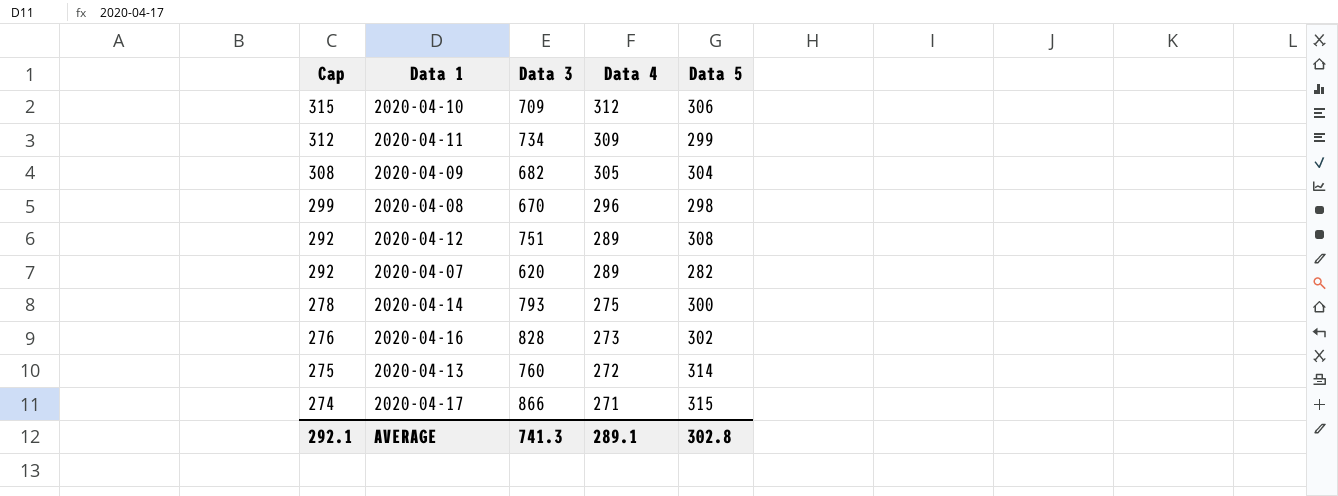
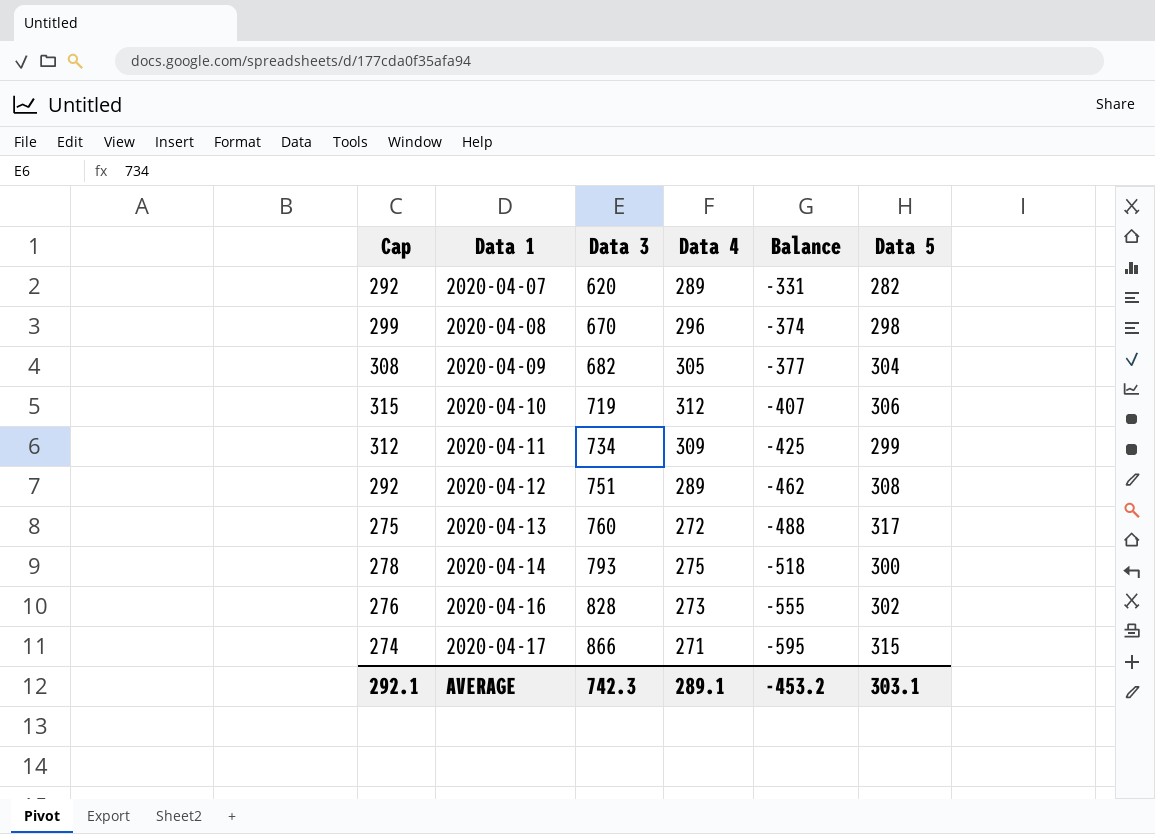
row order: Cap descending -> Data 1 ascending
column Balance | formula: none -> [Data 4] - [Data 3]
2020-04-10 | Data 3: 709 -> 719
2020-04-13 | Data 5: 314 -> 317
AVERAGE | Data 3: 741.3 -> 742.3
AVERAGE | Data 5: 302.8 -> 303.1

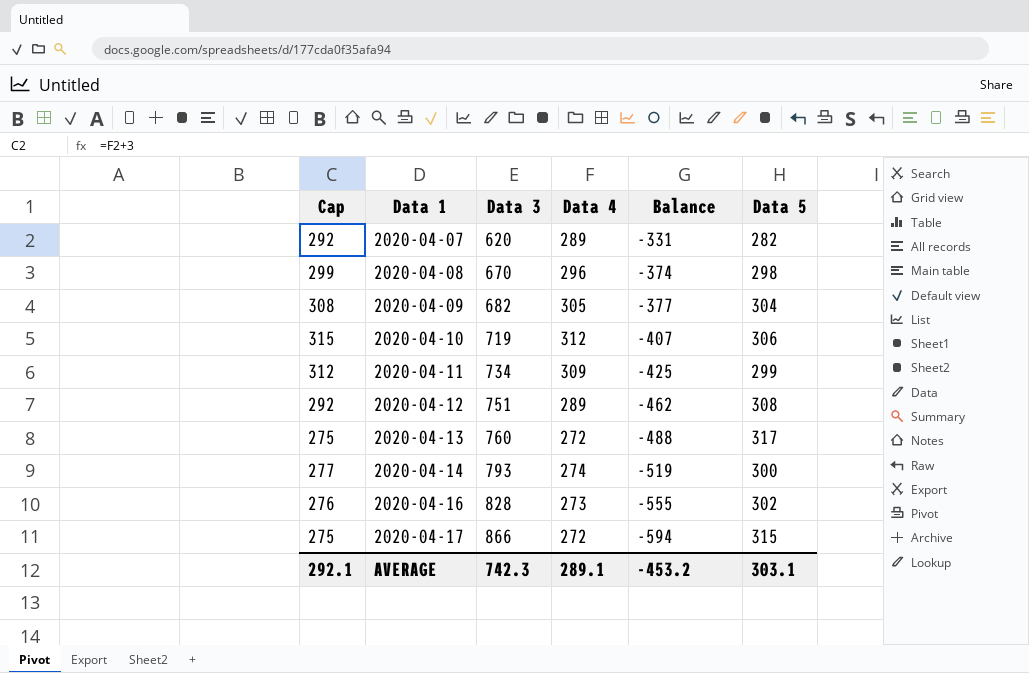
2020-04-14 | Cap: 278 -> 277
2020-04-14 | Data 4: 275 -> 274
2020-04-14 | Balance: -518 -> -519
2020-04-17 | Cap: 274 -> 275
2020-04-17 | Data 4: 271 -> 272
2020-04-17 | Balance: -595 -> -594

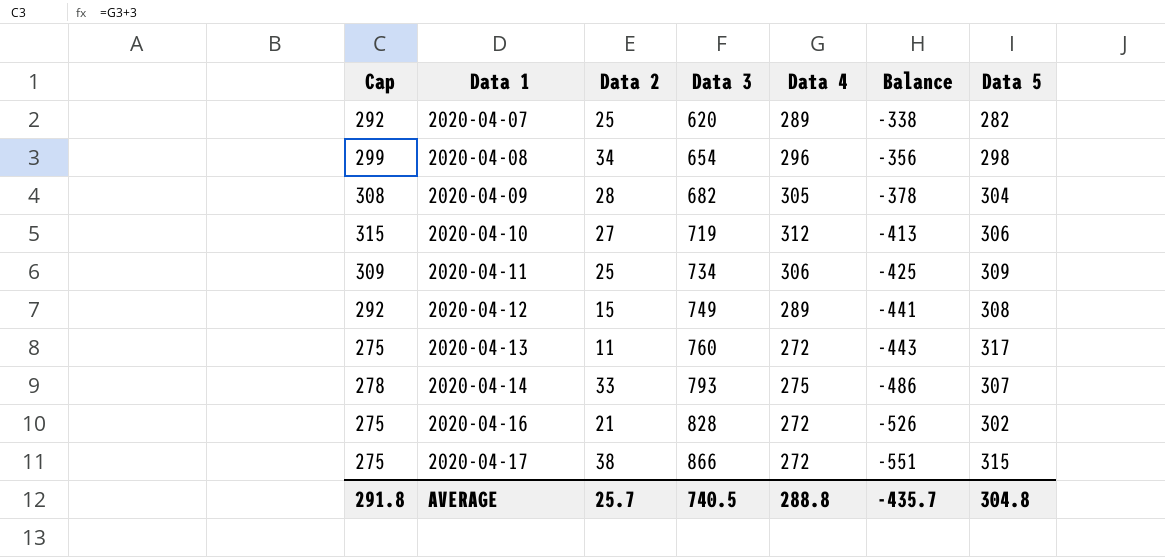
column Data 2 | position: none -> 3
column Balance | formula: [Data 4] - [Data 3] -> [Data 5] - [Data 3]
2020-04-08 | Data 3: 670 -> 654
2020-04-11 | Cap: 312 -> 309
2020-04-11 | Data 4: 309 -> 306
2020-04-11 | Data 5: 299 -> 309
2020-04-12 | Data 3: 751 -> 749
2020-04-14 | Cap: 277 -> 278
2020-04-14 | Data 4: 274 -> 275
2020-04-14 | Data 5: 300 -> 307
2020-04-16 | Cap: 276 -> 275
2020-04-16 | Data 4: 273 -> 272
AVERAGE | Cap: 292.1 -> 291.8
AVERAGE | Data 3: 742.3 -> 740.5
AVERAGE | Data 4: 289.1 -> 288.8
AVERAGE | Balance: -453.2 -> -435.7
AVERAGE | Data 5: 303.1 -> 304.8

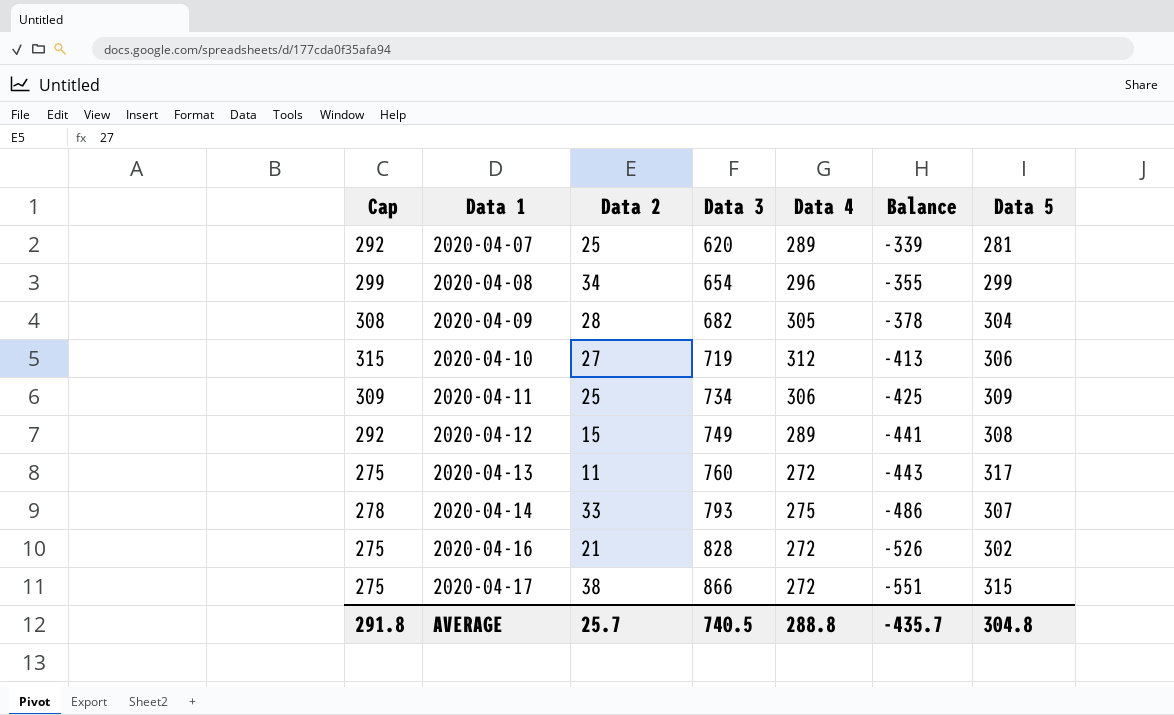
2020-04-07 | Balance: -338 -> -339
2020-04-07 | Data 5: 282 -> 281
2020-04-08 | Balance: -356 -> -355
2020-04-08 | Data 5: 298 -> 299

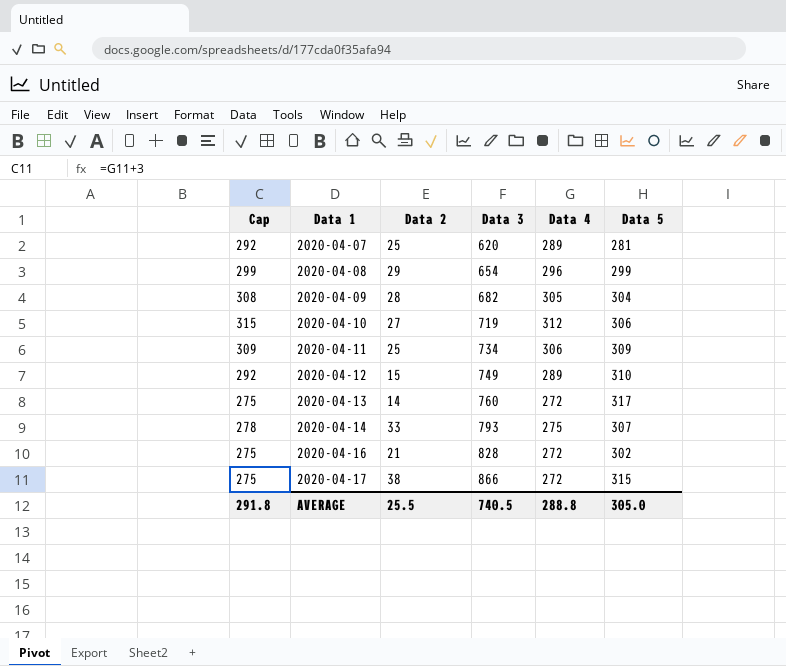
column Balance | formula: [Data 5] - [Data 3] -> none
2020-04-08 | Data 2: 34 -> 29
2020-04-12 | Data 5: 308 -> 310
2020-04-13 | Data 2: 11 -> 14
AVERAGE | Data 2: 25.7 -> 25.5
AVERAGE | Data 5: 304.8 -> 305.0

